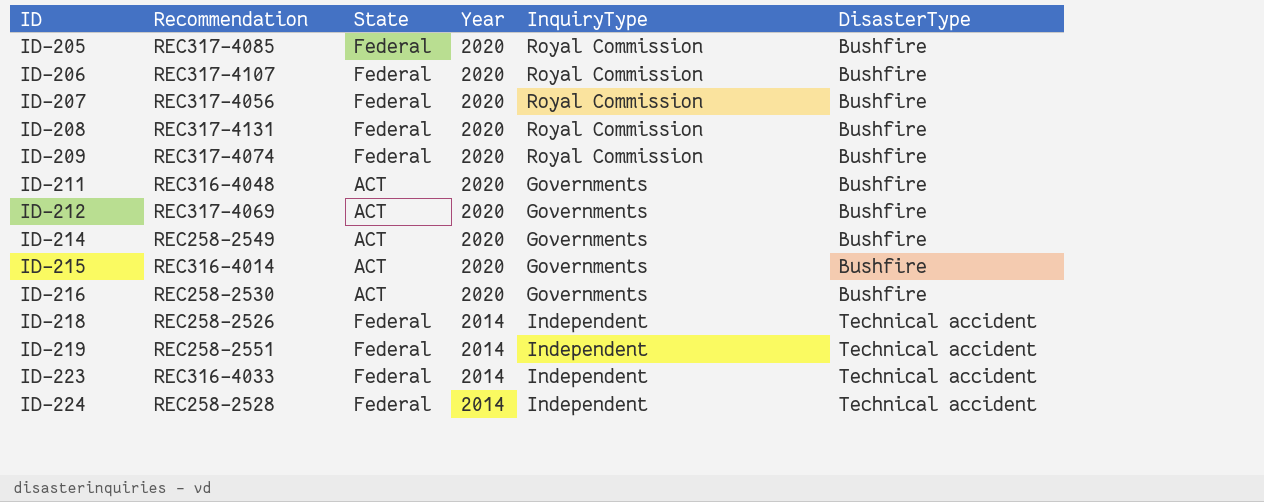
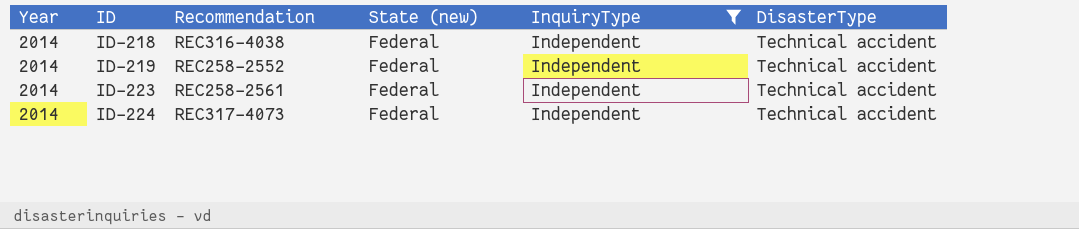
filter: none -> InquiryType = Independent
column Year | position: 4 -> 1
column name: State -> State (new)
ID-218 | Recommendation: REC258-2526 -> REC316-4038
ID-219 | Recommendation: REC258-2551 -> REC258-2552
ID-223 | Recommendation: REC316-4033 -> REC258-2561
ID-224 | Recommendation: REC258-2528 -> REC317-4073

